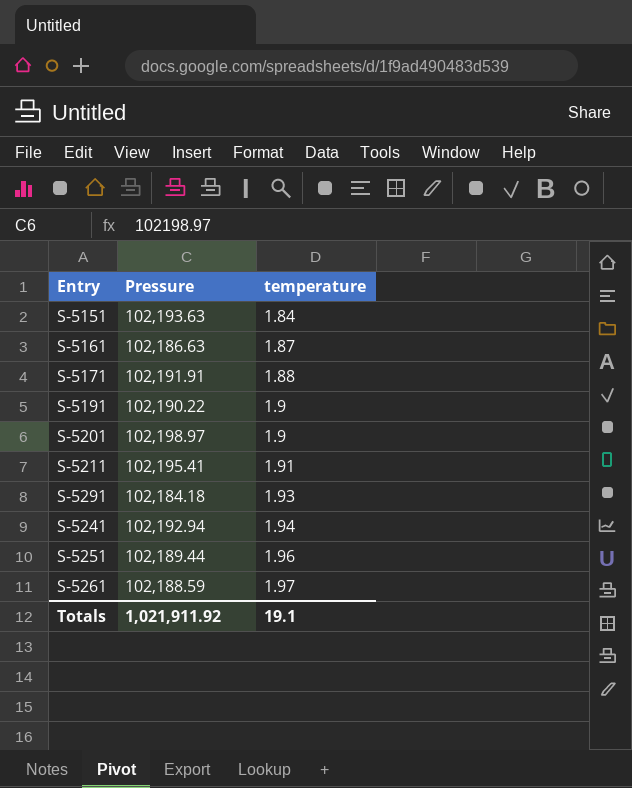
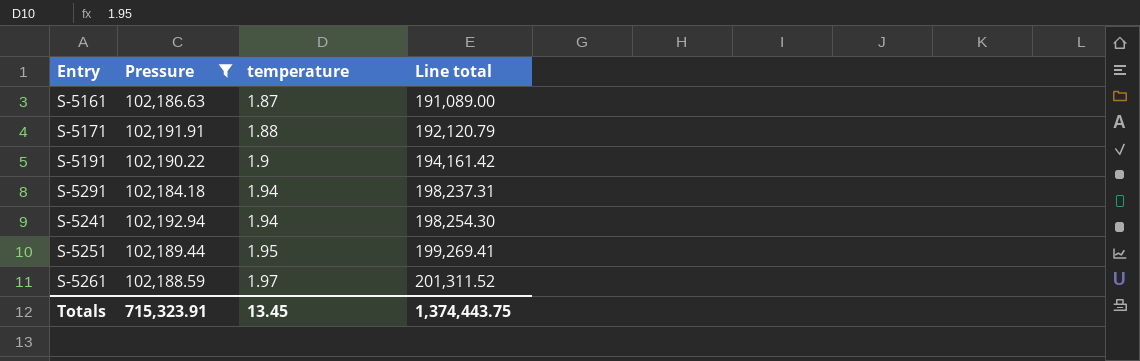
filter: none -> Pressure <= 102,192.94
column Line total | formula: none -> [Pressure] * [temperature]
S-5291 | temperature: 1.93 -> 1.94
S-5251 | temperature: 1.96 -> 1.95
Totals | Pressure: 1,021,911.92 -> 715,323.91
Totals | temperature: 19.1 -> 13.45

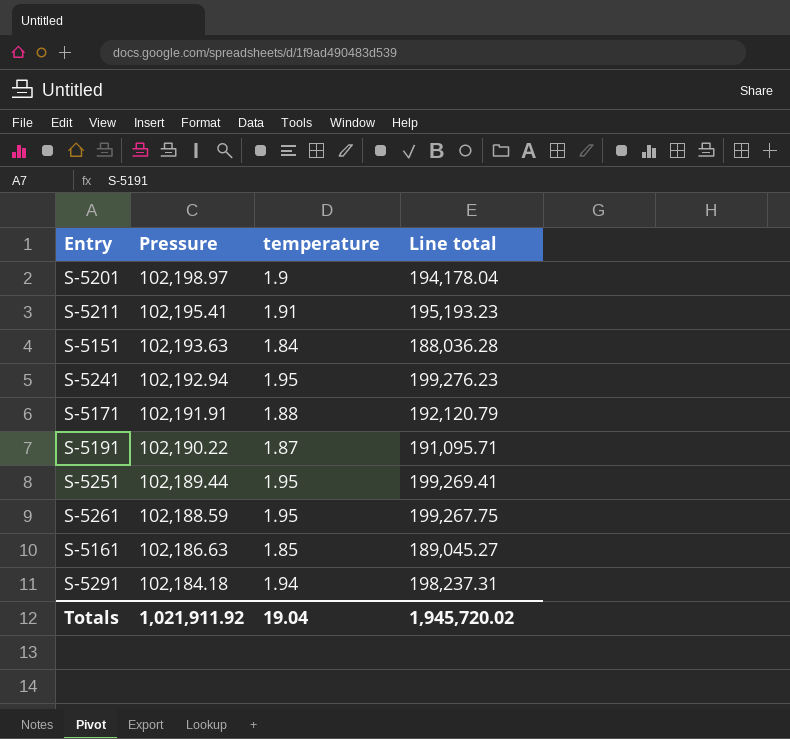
filter: Pressure <= 102,192.94 -> none
row order: temperature ascending -> Pressure descending
S-5241 | temperature: 1.94 -> 1.95
S-5241 | Line total: 198,254.30 -> 199,276.23
S-5191 | temperature: 1.9 -> 1.87
S-5191 | Line total: 194,161.42 -> 191,095.71
S-5261 | temperature: 1.97 -> 1.95
S-5261 | Line total: 201,311.52 -> 199,267.75
S-5161 | temperature: 1.87 -> 1.85
S-5161 | Line total: 191,089.00 -> 189,045.27
Totals | Pressure: 715,323.91 -> 1,021,911.92
Totals | temperature: 13.45 -> 19.04
Totals | Line total: 1,374,443.75 -> 1,945,720.02

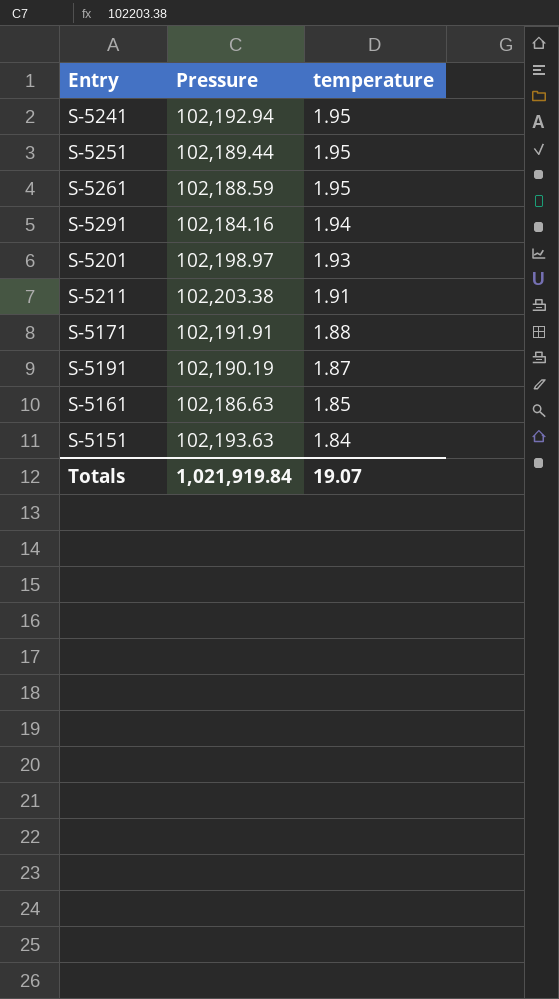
row order: Pressure descending -> temperature descending
column Line total | formula: [Pressure] * [temperature] -> none
S-5291 | Pressure: 102,184.18 -> 102,184.16
S-5201 | temperature: 1.9 -> 1.93
S-5211 | Pressure: 102,195.41 -> 102,203.38
S-5191 | Pressure: 102,190.22 -> 102,190.19
Totals | Pressure: 1,021,911.92 -> 1,021,919.84
Totals | temperature: 19.04 -> 19.07

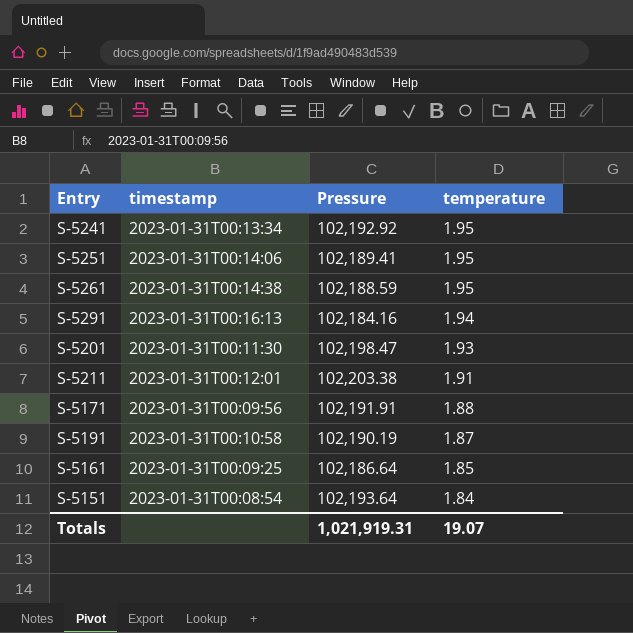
column timestamp | position: none -> 2
S-5241 | Pressure: 102,192.94 -> 102,192.92
S-5251 | Pressure: 102,189.44 -> 102,189.41
S-5201 | Pressure: 102,198.97 -> 102,198.47
S-5161 | Pressure: 102,186.63 -> 102,186.64
S-5151 | Pressure: 102,193.63 -> 102,193.64
Totals | Pressure: 1,021,919.84 -> 1,021,919.31

